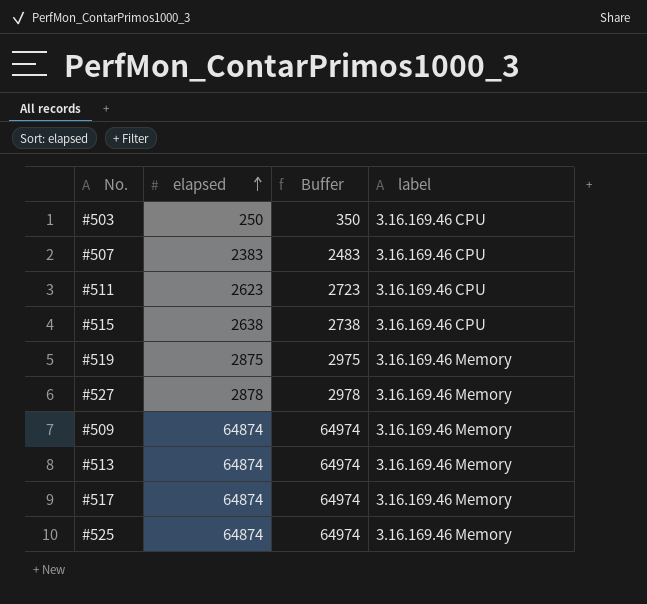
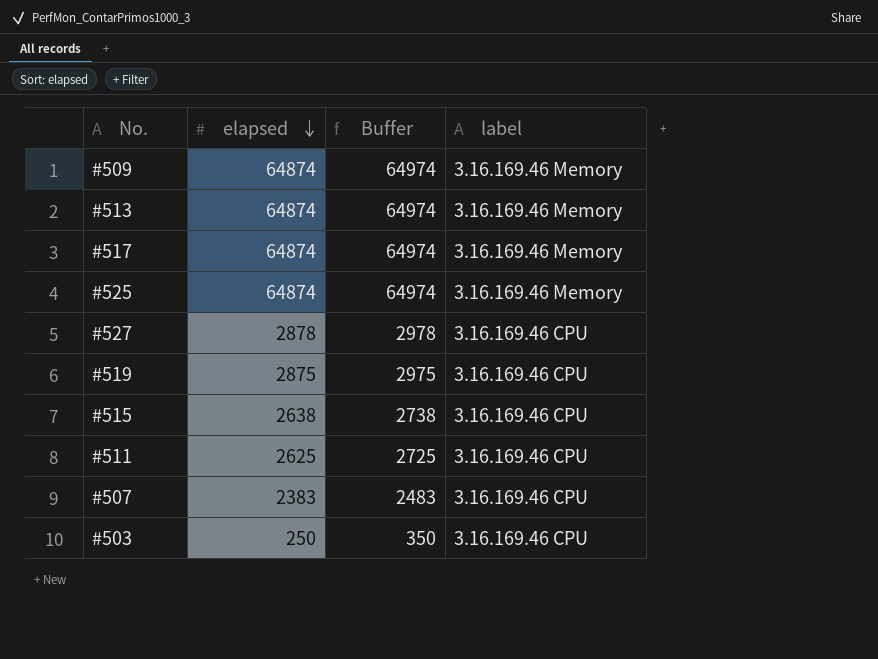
row order: elapsed ascending -> elapsed descending
#527 | label: 3.16.169.46 Memory -> 3.16.169.46 CPU
#519 | label: 3.16.169.46 Memory -> 3.16.169.46 CPU
#511 | elapsed: 2623 -> 2625
#511 | Buffer: 2723 -> 2725

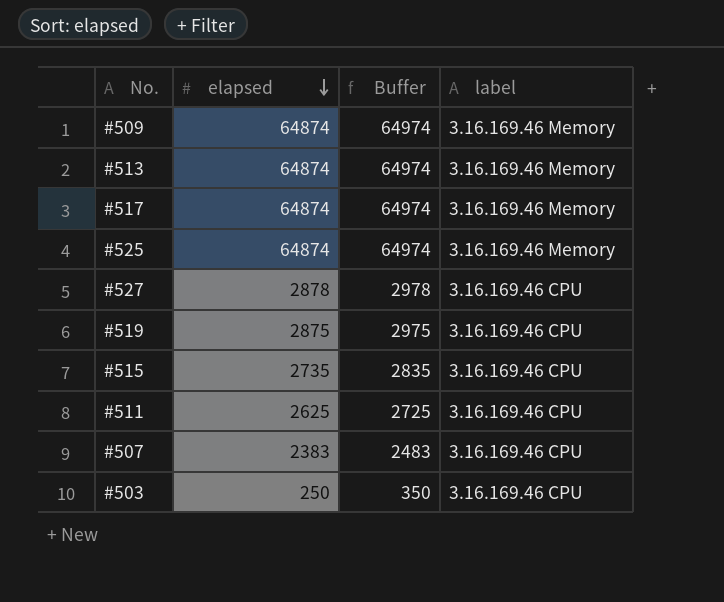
#515 | elapsed: 2638 -> 2735
#515 | Buffer: 2738 -> 2835

